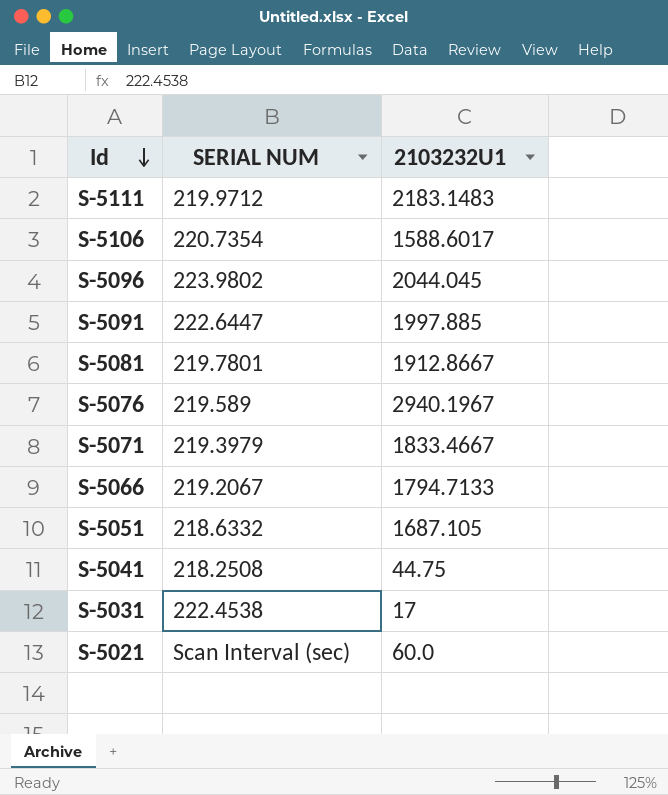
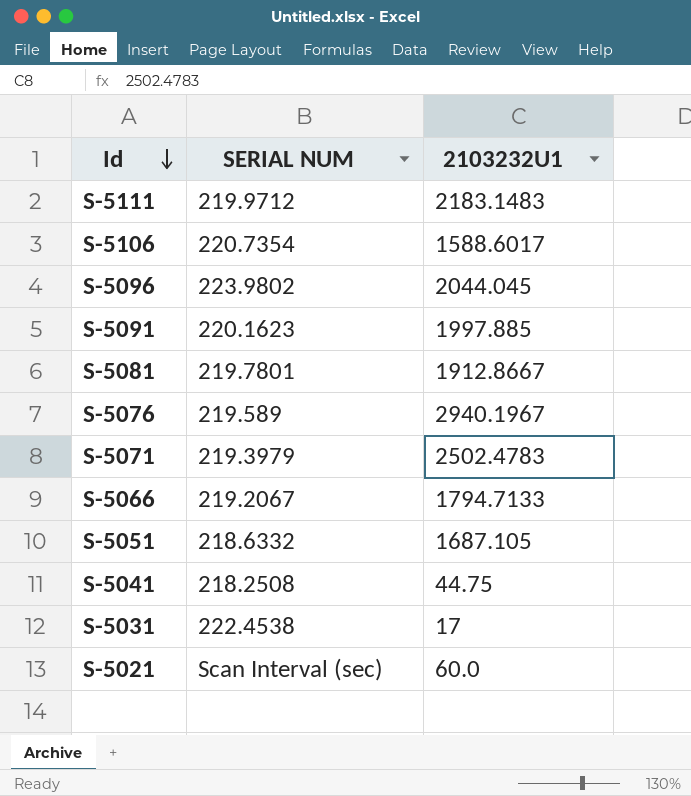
S-5091 | SERIAL NUM: 222.6447 -> 220.1623
S-5071 | 2103232U1: 1833.4667 -> 2502.4783

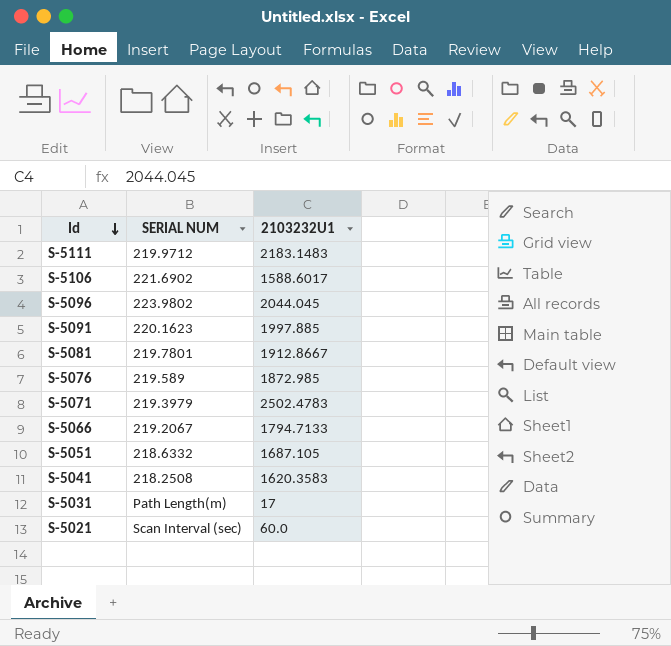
S-5106 | SERIAL NUM: 220.7354 -> 221.6902
S-5076 | 2103232U1: 2940.1967 -> 1872.985
S-5041 | 2103232U1: 44.75 -> 1620.3583
S-5031 | SERIAL NUM: 222.4538 -> Path Length(m)

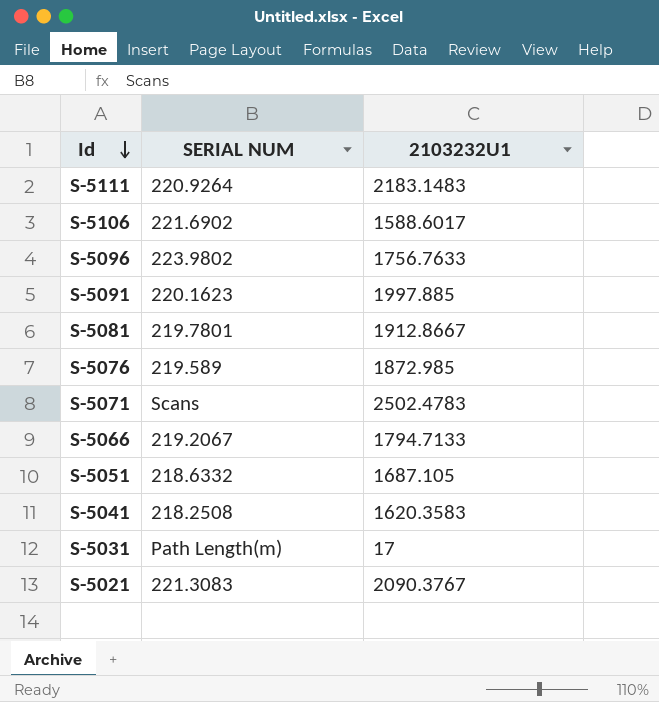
S-5111 | SERIAL NUM: 219.9712 -> 220.9264
S-5096 | 2103232U1: 2044.045 -> 1756.7633
S-5071 | SERIAL NUM: 219.3979 -> Scans
S-5021 | SERIAL NUM: Scan Interval (sec) -> 221.3083
S-5021 | 2103232U1: 60.0 -> 2090.3767

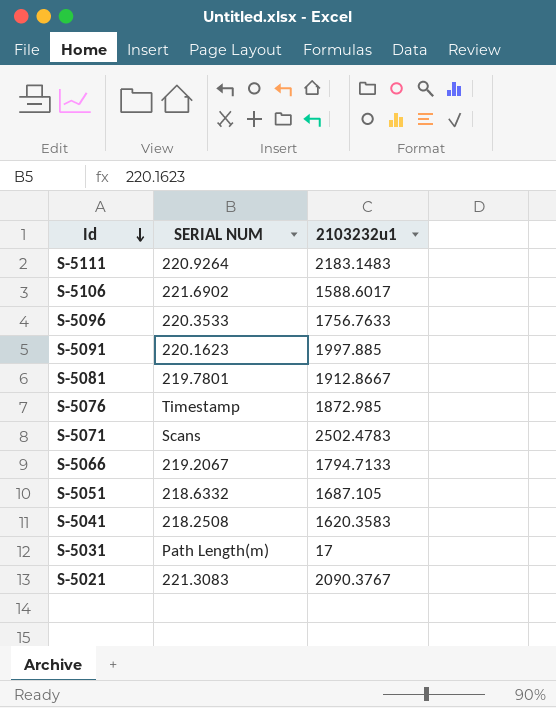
column name: 2103232U1 -> 2103232u1
S-5096 | SERIAL NUM: 223.9802 -> 220.3533
S-5076 | SERIAL NUM: 219.589 -> Timestamp

